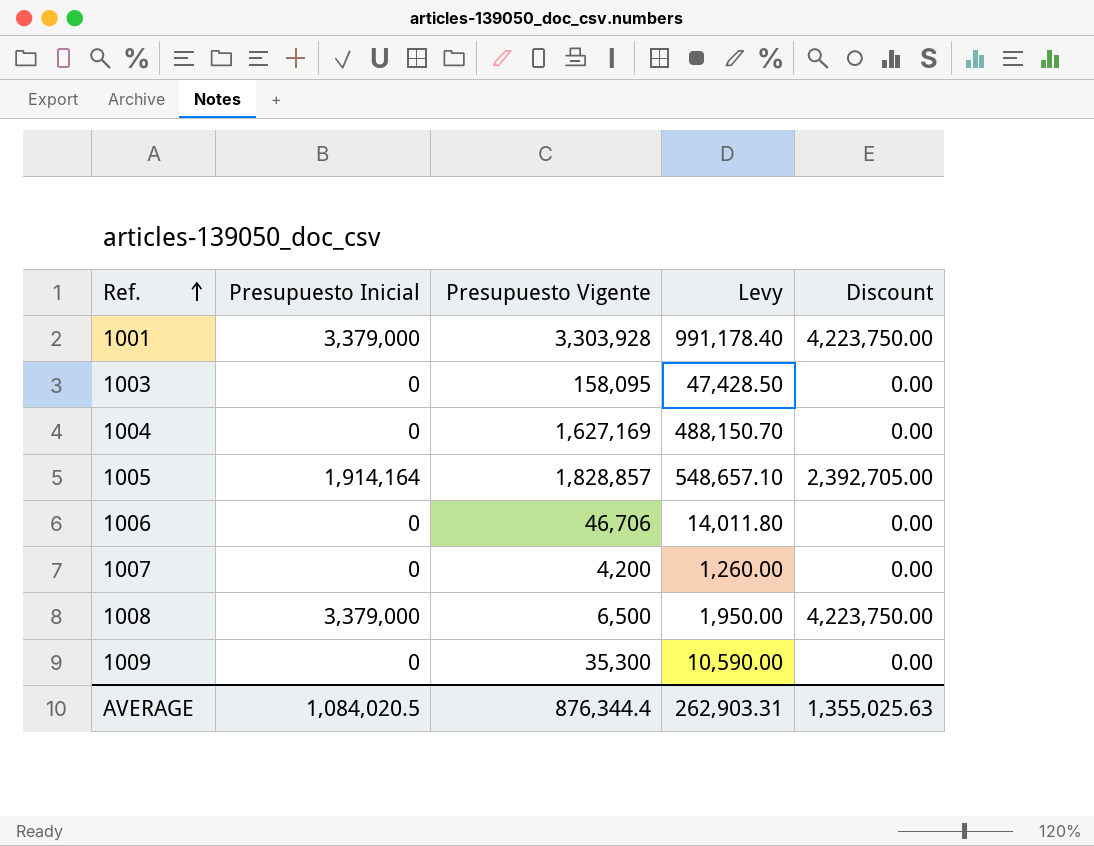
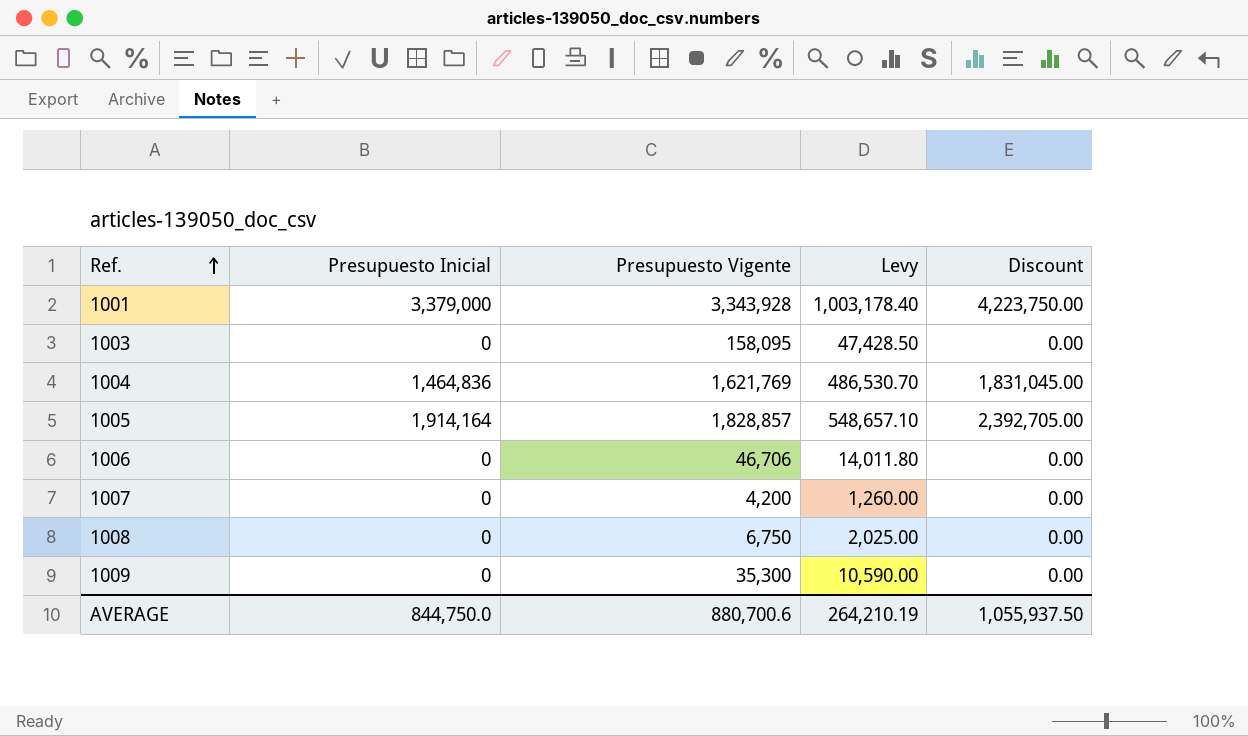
1001 | Presupuesto Vigente: 3,303,928 -> 3,343,928
1001 | Levy: 991,178.40 -> 1,003,178.40
1004 | Presupuesto Inicial: 0 -> 1,464,836
1004 | Presupuesto Vigente: 1,627,169 -> 1,621,769
1004 | Levy: 488,150.70 -> 486,530.70
1004 | Discount: 0.00 -> 1,831,045.00
1008 | Presupuesto Inicial: 3,379,000 -> 0
1008 | Presupuesto Vigente: 6,500 -> 6,750
1008 | Levy: 1,950.00 -> 2,025.00
1008 | Discount: 4,223,750.00 -> 0.00
AVERAGE | Presupuesto Inicial: 1,084,020.5 -> 844,750.0
AVERAGE | Presupuesto Vigente: 876,344.4 -> 880,700.6
AVERAGE | Levy: 262,903.31 -> 264,210.19
AVERAGE | Discount: 1,355,025.63 -> 1,055,937.50

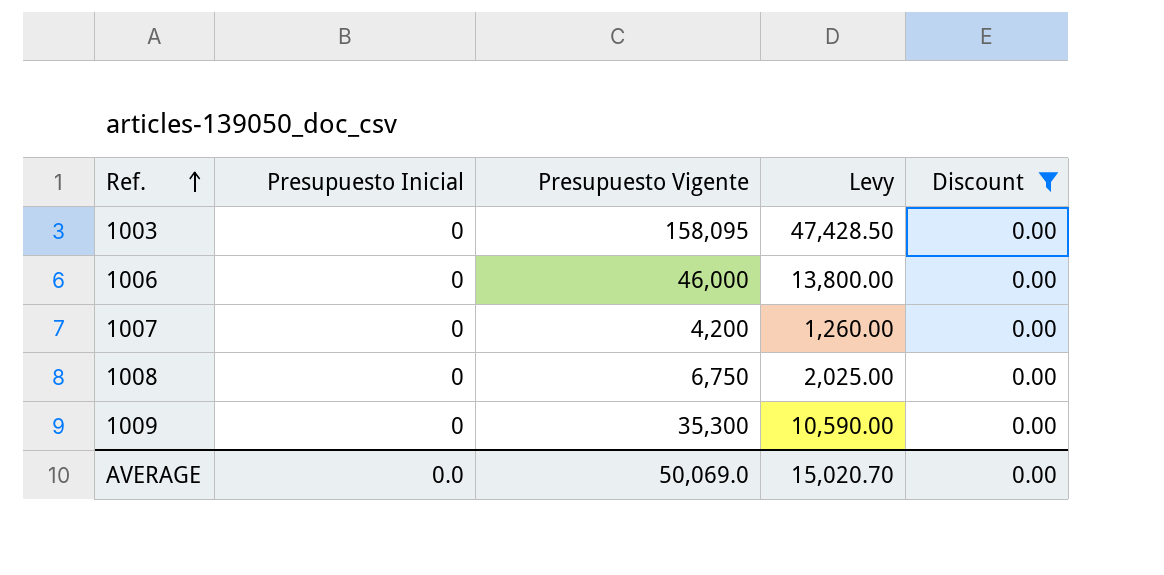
filter: none -> Discount = 0.00
1006 | Presupuesto Vigente: 46,706 -> 46,000
1006 | Levy: 14,011.80 -> 13,800.00
AVERAGE | Presupuesto Inicial: 844,750.0 -> 0.0
AVERAGE | Presupuesto Vigente: 880,700.6 -> 50,069.0
AVERAGE | Levy: 264,210.19 -> 15,020.70
AVERAGE | Discount: 1,055,937.50 -> 0.00

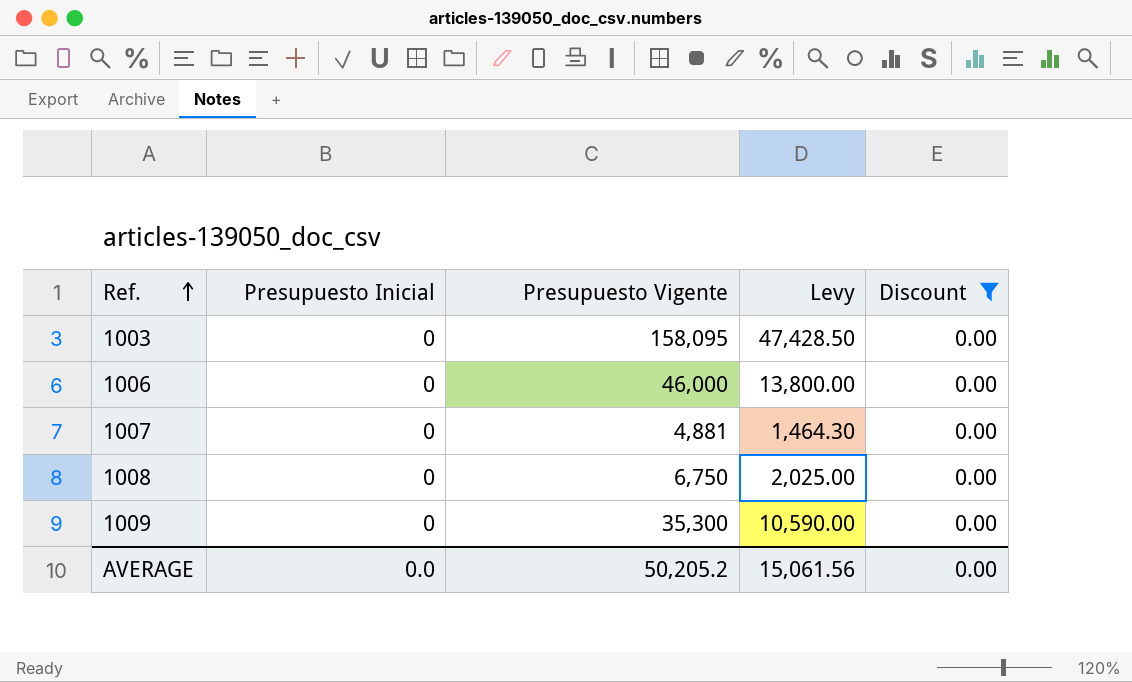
1007 | Presupuesto Vigente: 4,200 -> 4,881
1007 | Levy: 1,260.00 -> 1,464.30
AVERAGE | Presupuesto Vigente: 50,069.0 -> 50,205.2
AVERAGE | Levy: 15,020.70 -> 15,061.56

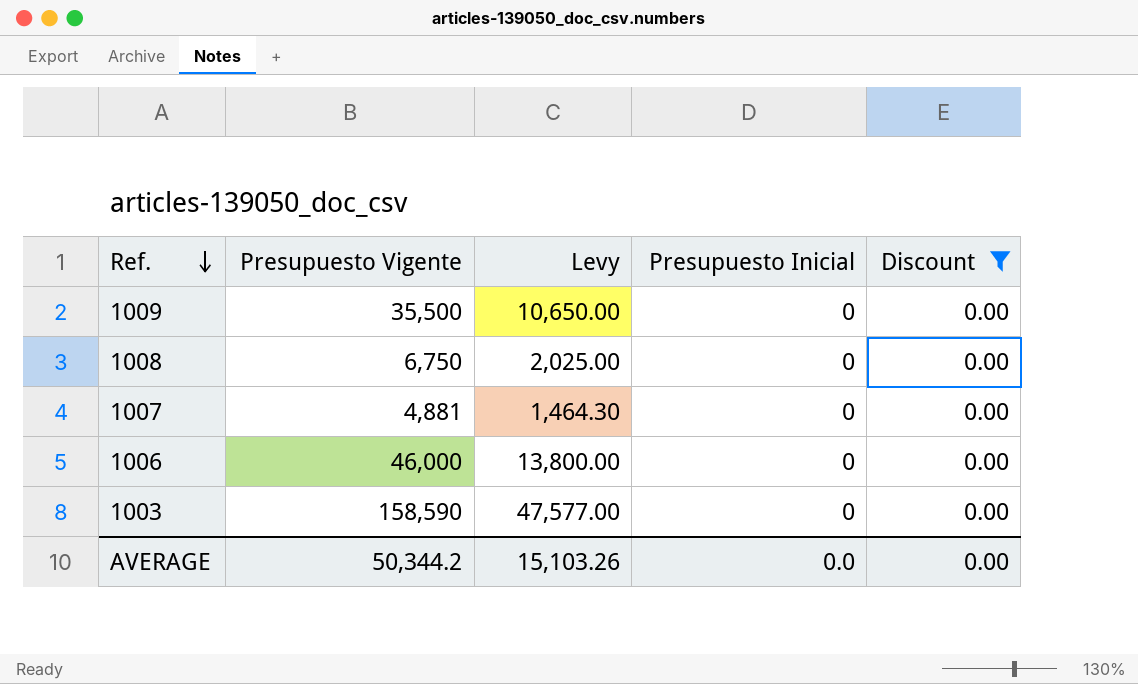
row order: Ref. ascending -> Ref. descending
column Presupuesto Inicial | position: 2 -> 4
1009 | Presupuesto Vigente: 35,300 -> 35,500
1009 | Levy: 10,590.00 -> 10,650.00
1003 | Presupuesto Vigente: 158,095 -> 158,590
1003 | Levy: 47,428.50 -> 47,577.00
AVERAGE | Presupuesto Vigente: 50,205.2 -> 50,344.2
AVERAGE | Levy: 15,061.56 -> 15,103.26

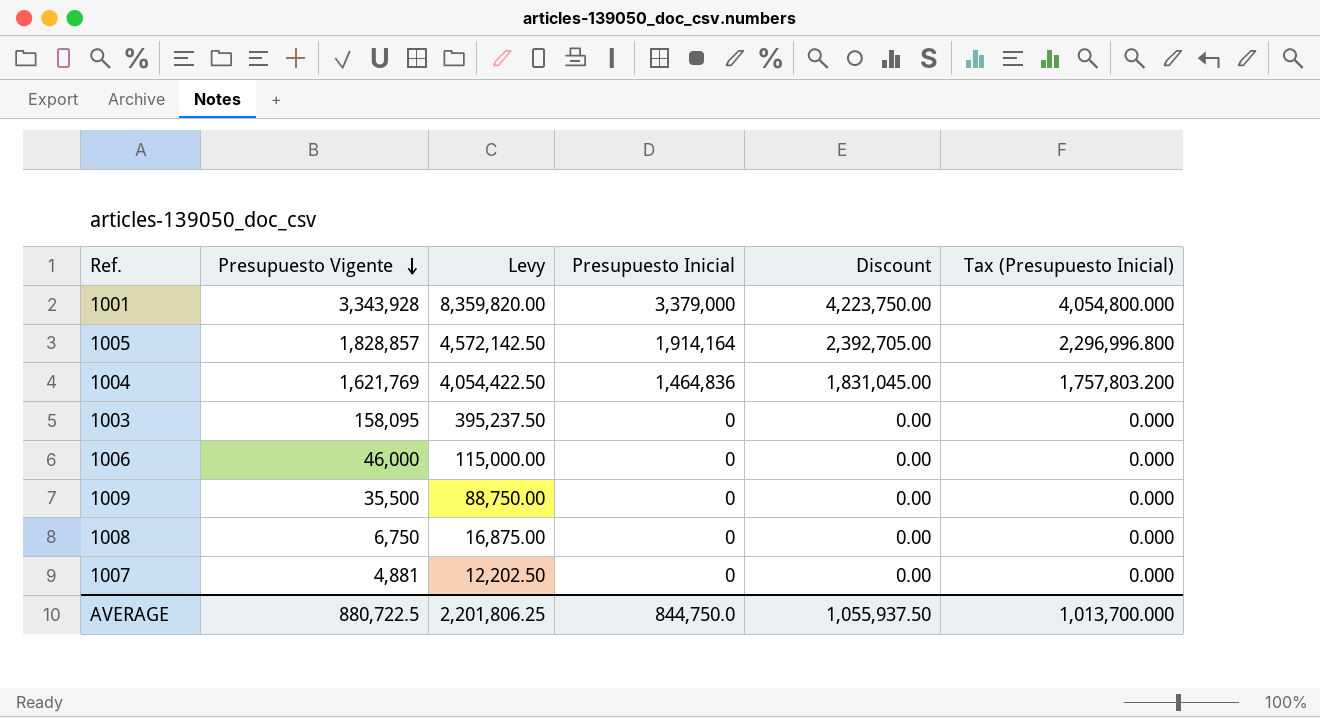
filter: Discount = 0.00 -> none
row order: Ref. descending -> Presupuesto Vigente descending
column Levy | formula: [Presupuesto Vigente] * 0.3 -> [Presupuesto Vigente] * 2.5
column Tax (Presupuesto Inicial) | formula: none -> [Presupuesto Inicial] * 1.2
1003 | Presupuesto Vigente: 158,590 -> 158,095
AVERAGE | Presupuesto Vigente: 50,344.2 -> 880,722.5
AVERAGE | Levy: 15,103.26 -> 2,201,806.25
AVERAGE | Presupuesto Inicial: 0.0 -> 844,750.0
AVERAGE | Discount: 0.00 -> 1,055,937.50

